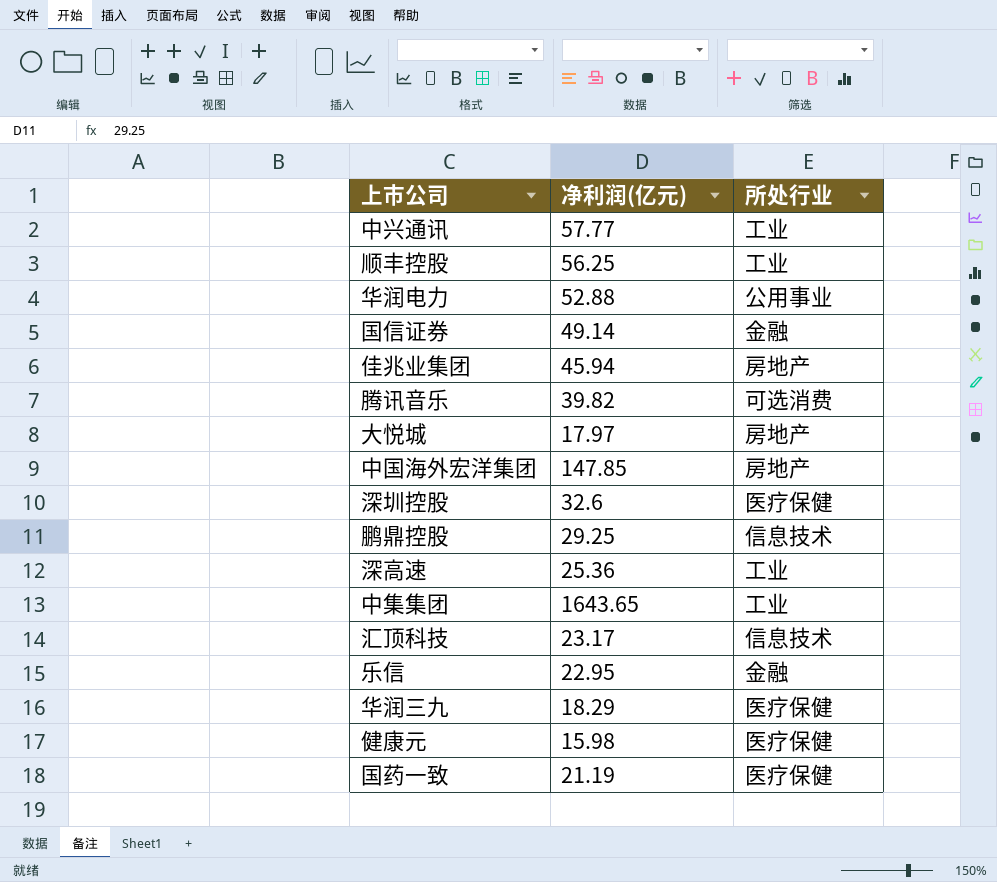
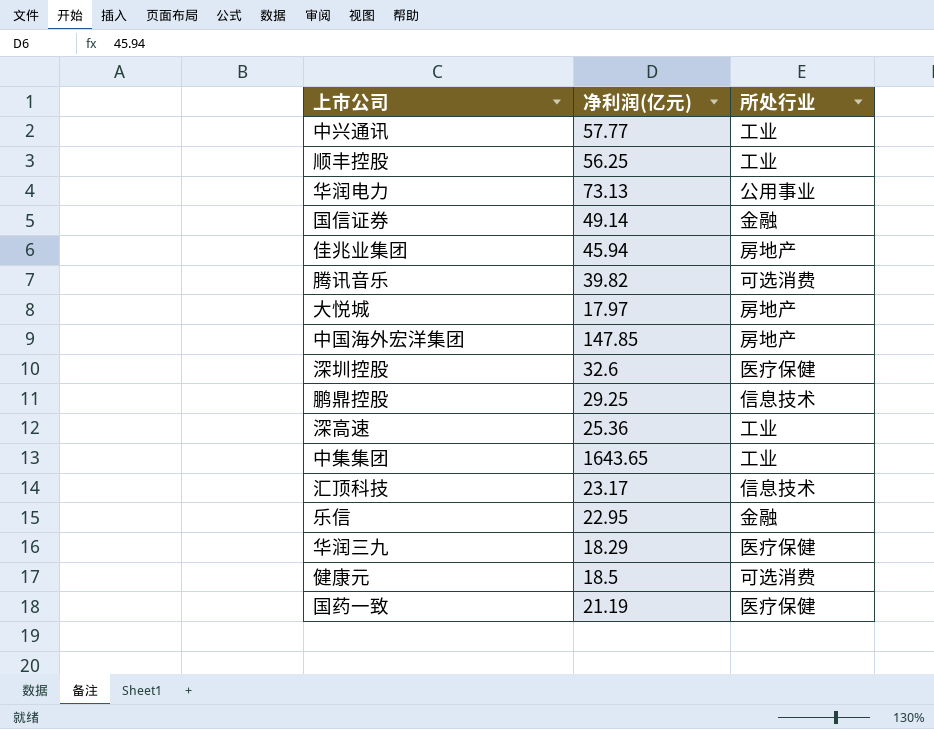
华润电力 | 净利润(亿元): 52.88 -> 73.13
健康元 | 净利润(亿元): 15.98 -> 18.5
健康元 | 所处行业: 医疗保健 -> 可选消费

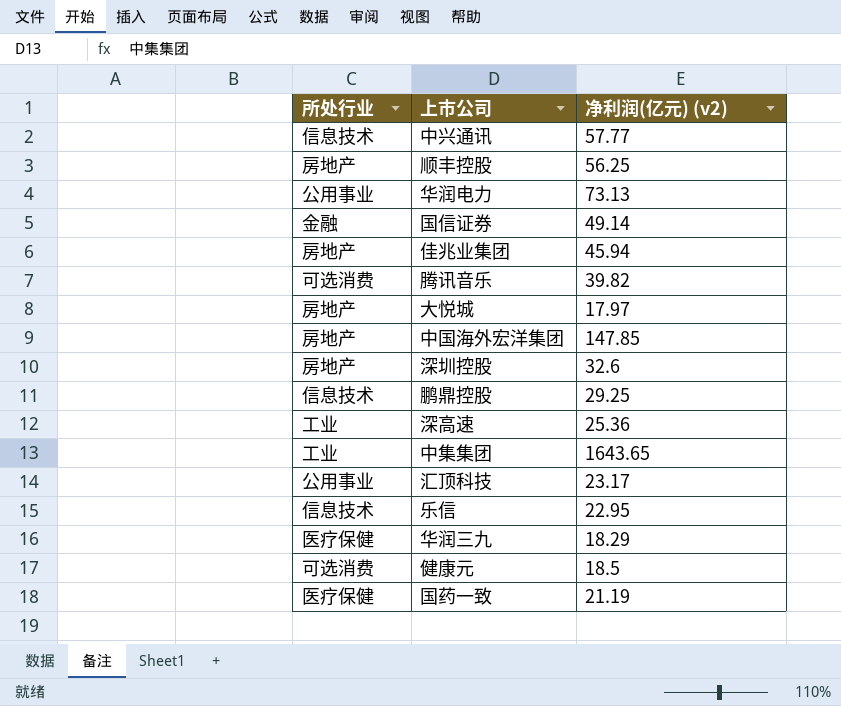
column 所处行业 | position: 3 -> 1
column name: 净利润(亿元) -> 净利润(亿元) (v2)
中兴通讯 | 所处行业: 工业 -> 信息技术
顺丰控股 | 所处行业: 工业 -> 房地产
深圳控股 | 所处行业: 医疗保健 -> 房地产
汇顶科技 | 所处行业: 信息技术 -> 公用事业
乐信 | 所处行业: 金融 -> 信息技术

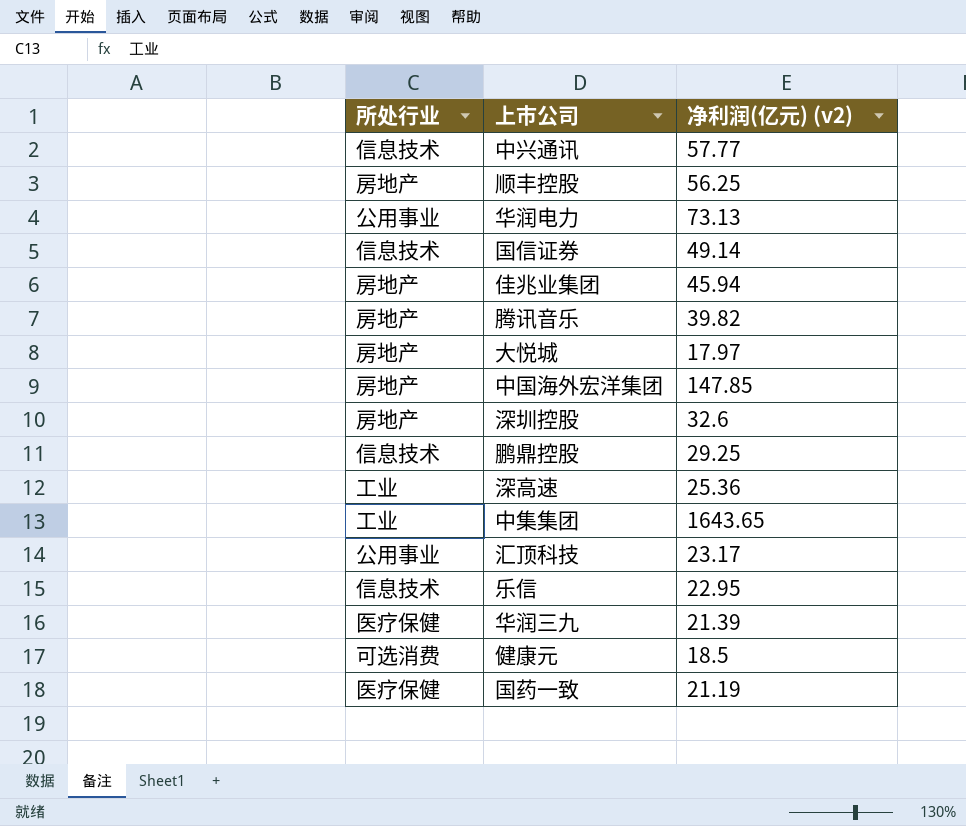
国信证券 | 所处行业: 金融 -> 信息技术
腾讯音乐 | 所处行业: 可选消费 -> 房地产
华润三九 | 净利润(亿元) (v2): 18.29 -> 21.39

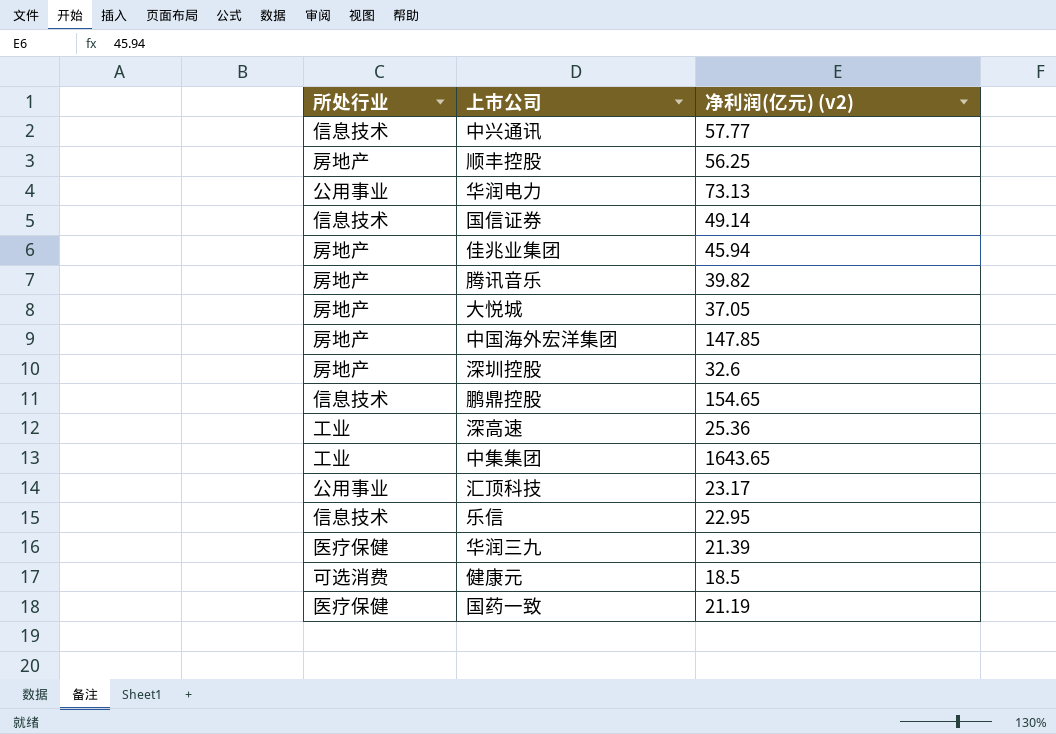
大悦城 | 净利润(亿元) (v2): 17.97 -> 37.05
鹏鼎控股 | 净利润(亿元) (v2): 29.25 -> 154.65

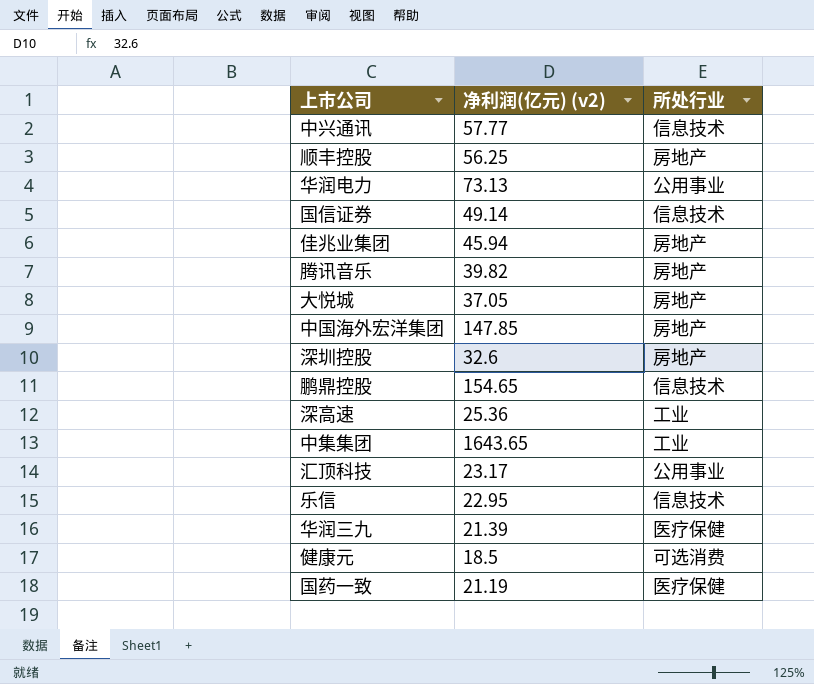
column 所处行业 | position: 1 -> 3

